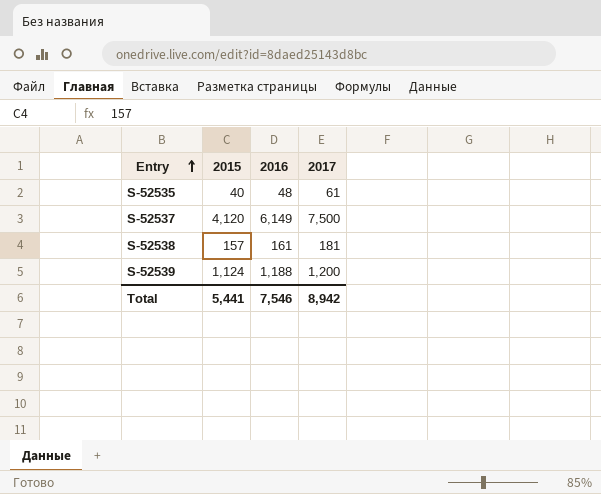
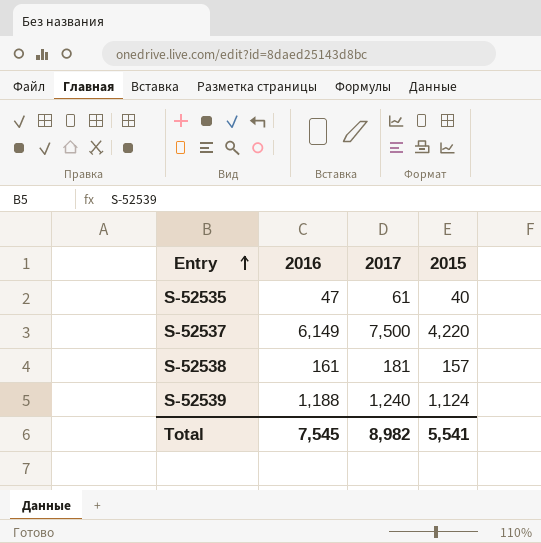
column 2015 | position: 2 -> 4
S-52535 | 2016: 48 -> 47
S-52537 | 2015: 4,120 -> 4,220
S-52539 | 2017: 1,200 -> 1,240
Total | 2016: 7,546 -> 7,545
Total | 2017: 8,942 -> 8,982
Total | 2015: 5,441 -> 5,541

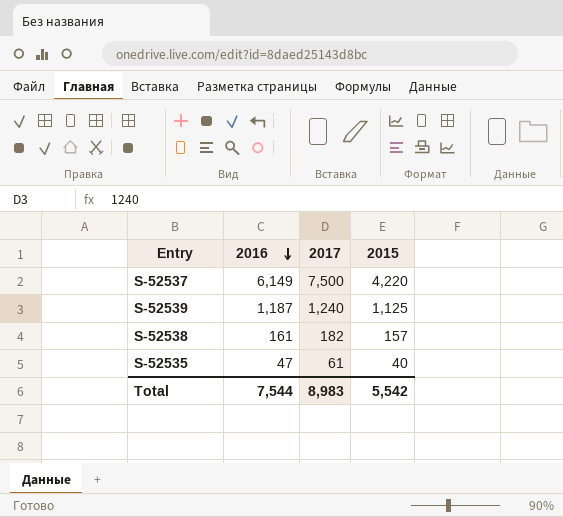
row order: Entry ascending -> 2016 descending
S-52539 | 2016: 1,188 -> 1,187
S-52539 | 2015: 1,124 -> 1,125
S-52538 | 2017: 181 -> 182
Total | 2016: 7,545 -> 7,544
Total | 2017: 8,982 -> 8,983
Total | 2015: 5,541 -> 5,542

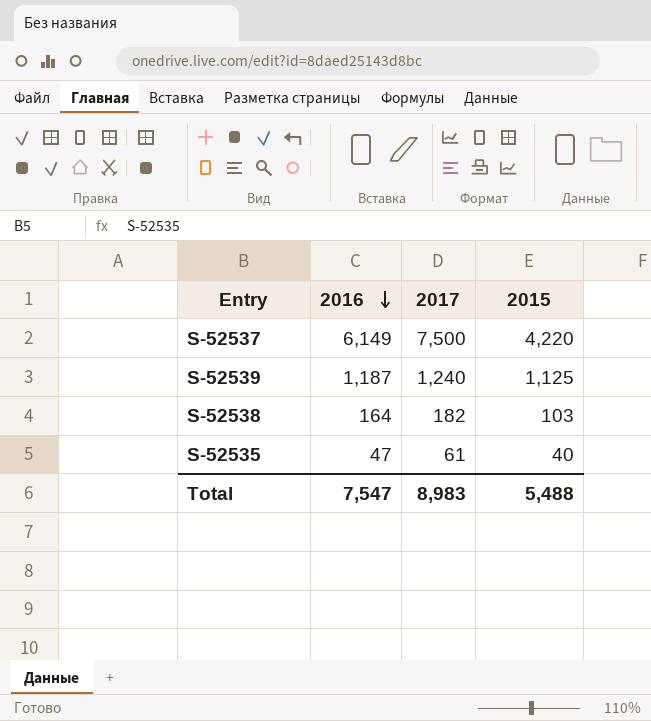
S-52538 | 2016: 161 -> 164
S-52538 | 2015: 157 -> 103
Total | 2016: 7,544 -> 7,547
Total | 2015: 5,542 -> 5,488

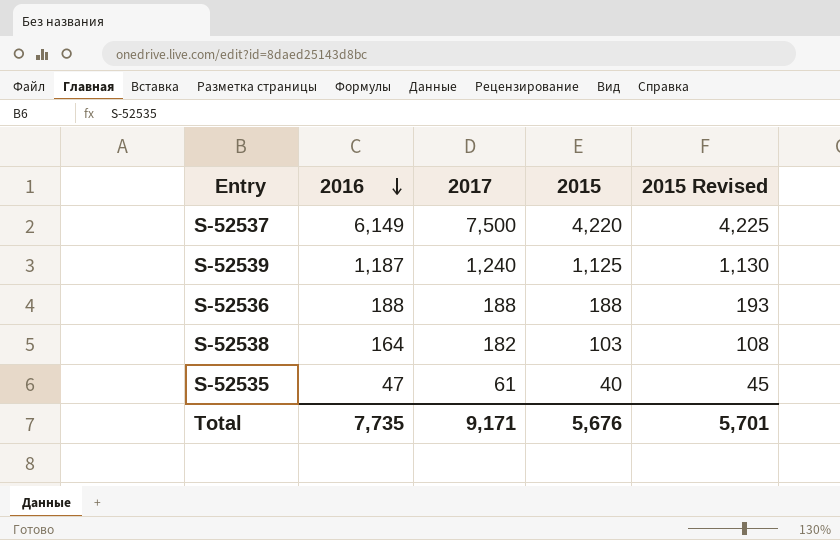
column 2015 Revised | formula: none -> [2015] + 5
row S-52536: none -> 188 | 188 | 188 | 193
Total | 2016: 7,547 -> 7,735
Total | 2017: 8,983 -> 9,171
Total | 2015: 5,488 -> 5,676

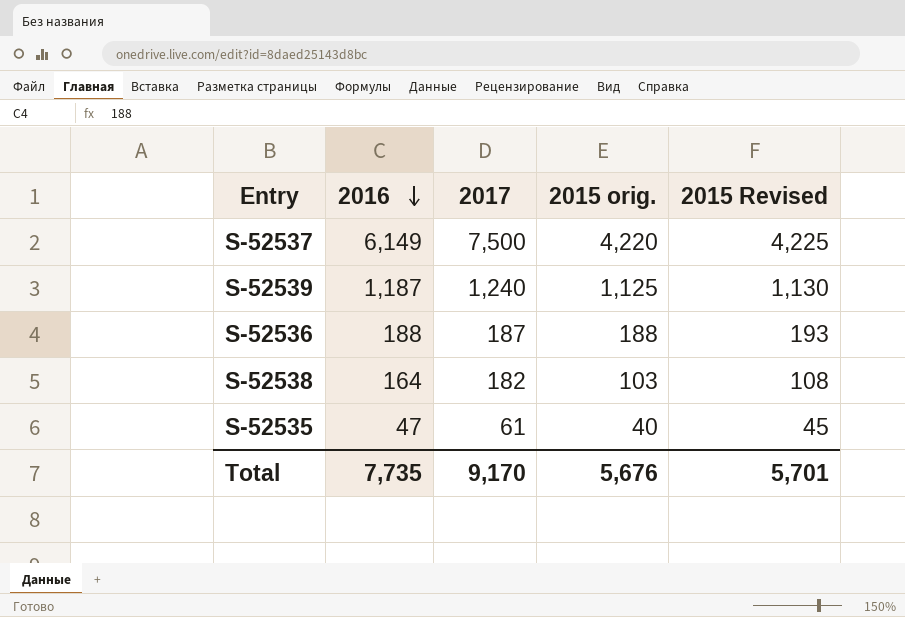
column name: 2015 -> 2015 orig.
S-52536 | 2017: 188 -> 187
Total | 2017: 9,171 -> 9,170

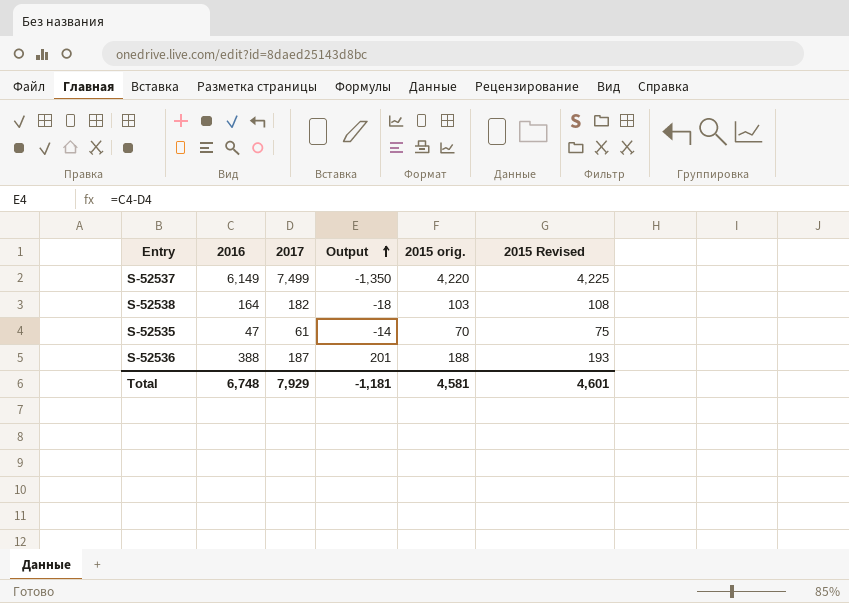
row order: 2016 descending -> Output ascending
column Output | formula: none -> [2016] - [2017]
row S-52539: 1,187 | 1,240 | 1,125 | 1,130 -> none
S-52537 | 2017: 7,500 -> 7,499
S-52535 | 2015 orig.: 40 -> 70
S-52535 | 2015 Revised: 45 -> 75
S-52536 | 2016: 188 -> 388
Total | 2016: 7,735 -> 6,748
Total | 2017: 9,170 -> 7,929
Total | 2015 orig.: 5,676 -> 4,581
Total | 2015 Revised: 5,701 -> 4,601

